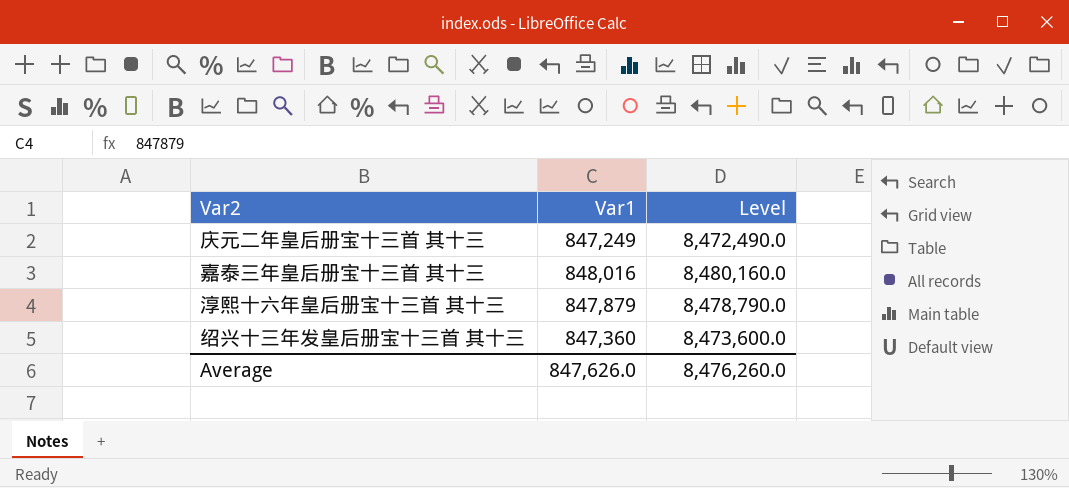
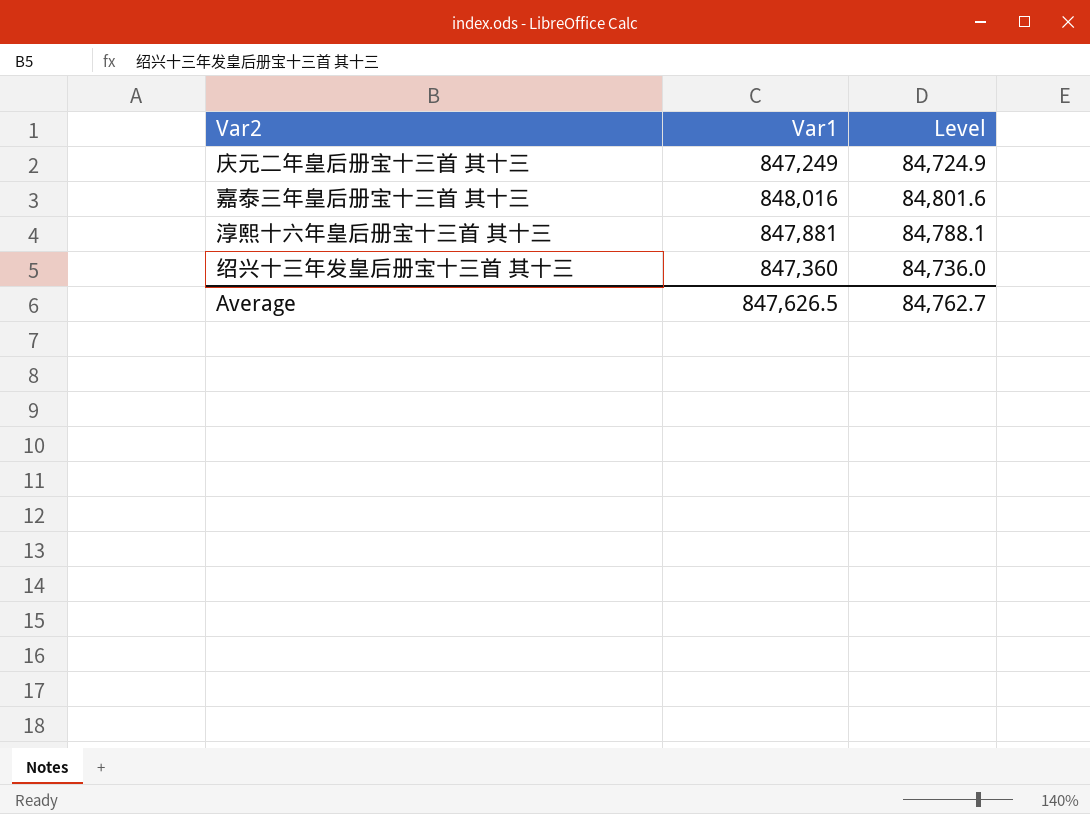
column Level | formula: [Var1] * 10 -> [Var1] * 0.1
淳熙十六年皇后册宝十三首 其十三 | Var1: 847,879 -> 847,881
Average | Var1: 847,626.0 -> 847,626.5
Average | Level: 8,476,260.0 -> 84,762.7

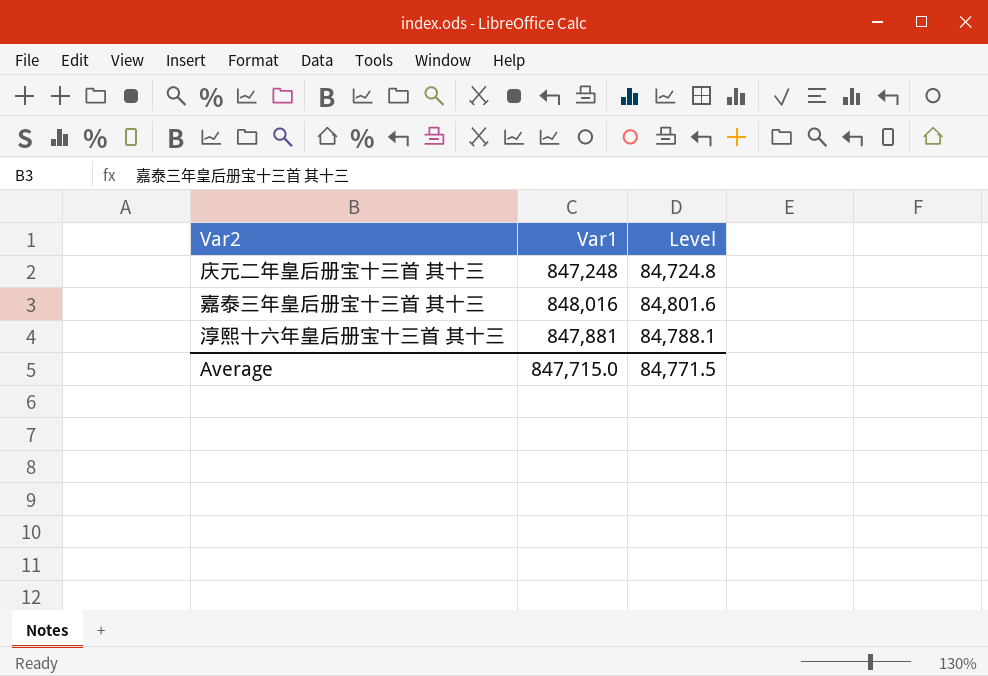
row 绍兴十三年发皇后册宝十三首 其十三: 847,360 | 84,736.0 -> none
庆元二年皇后册宝十三首 其十三 | Var1: 847,249 -> 847,248
庆元二年皇后册宝十三首 其十三 | Level: 84,724.9 -> 84,724.8
Average | Var1: 847,626.5 -> 847,715.0
Average | Level: 84,762.7 -> 84,771.5

